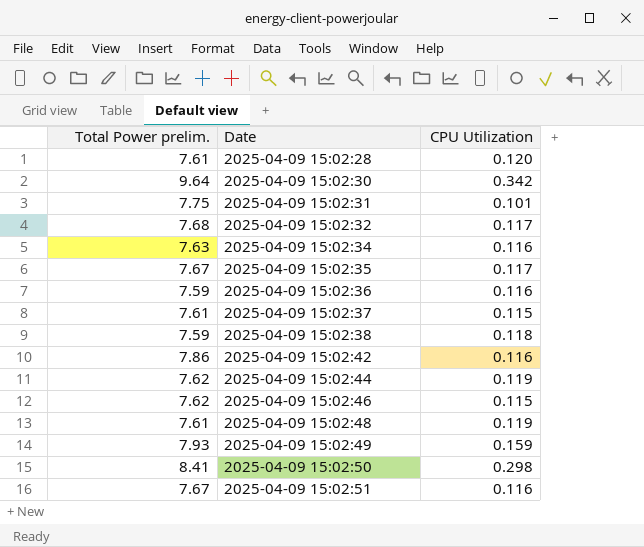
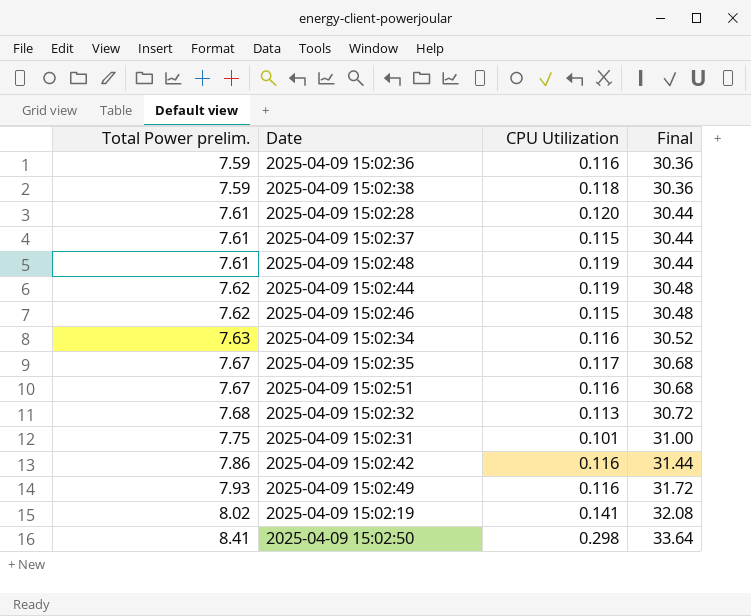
row order: Date ascending -> Total Power prelim. ascending
column Final | formula: none -> [Total Power prelim.] * 4
row 2025-04-09 15:02:30: 9.64 | 0.342 -> none
2025-04-09 15:02:32 | CPU Utilization: 0.117 -> 0.113
2025-04-09 15:02:49 | CPU Utilization: 0.159 -> 0.116
row 2025-04-09 15:02:19: none -> 8.02 | 0.141 | 32.08

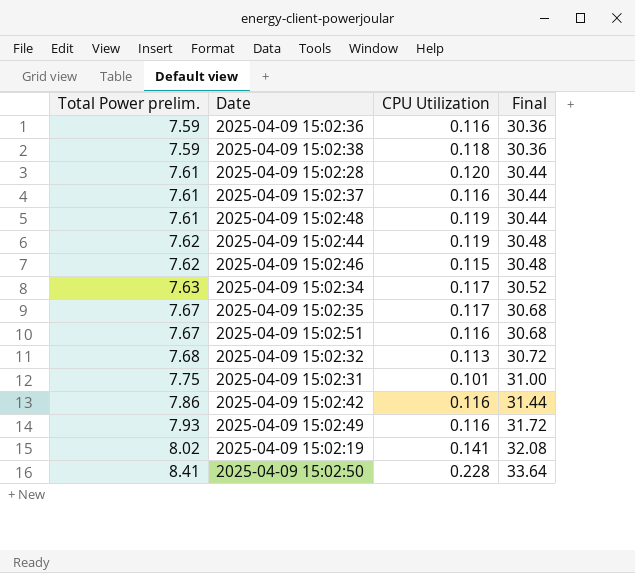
2025-04-09 15:02:37 | CPU Utilization: 0.115 -> 0.116
2025-04-09 15:02:34 | CPU Utilization: 0.116 -> 0.117
2025-04-09 15:02:50 | CPU Utilization: 0.298 -> 0.228

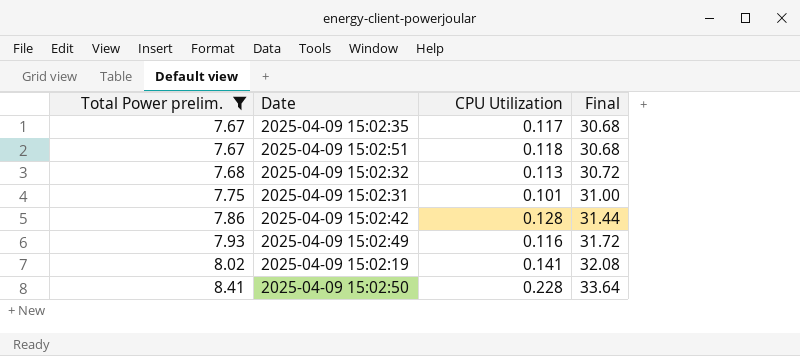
filter: none -> Total Power prelim. >= 7.67
2025-04-09 15:02:51 | CPU Utilization: 0.116 -> 0.118
2025-04-09 15:02:42 | CPU Utilization: 0.116 -> 0.128

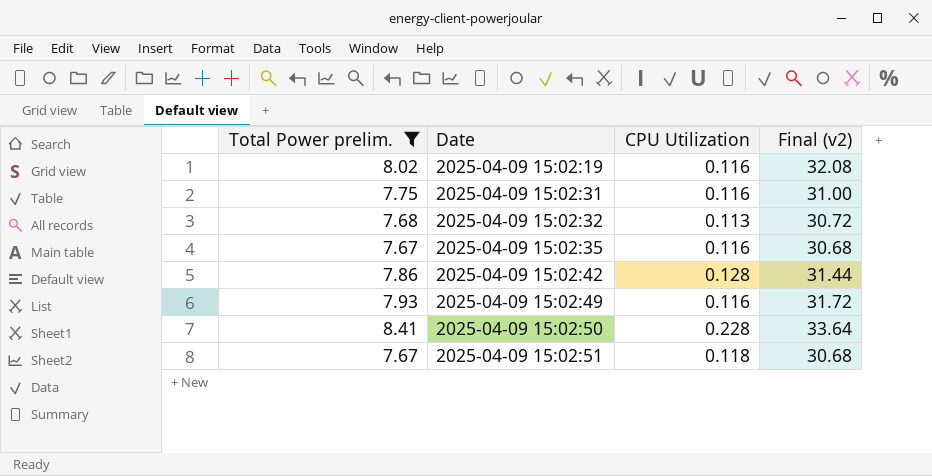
row order: Total Power prelim. ascending -> Date ascending
column name: Final -> Final (v2)
2025-04-09 15:02:19 | CPU Utilization: 0.141 -> 0.116
2025-04-09 15:02:31 | CPU Utilization: 0.101 -> 0.116
2025-04-09 15:02:35 | CPU Utilization: 0.117 -> 0.116

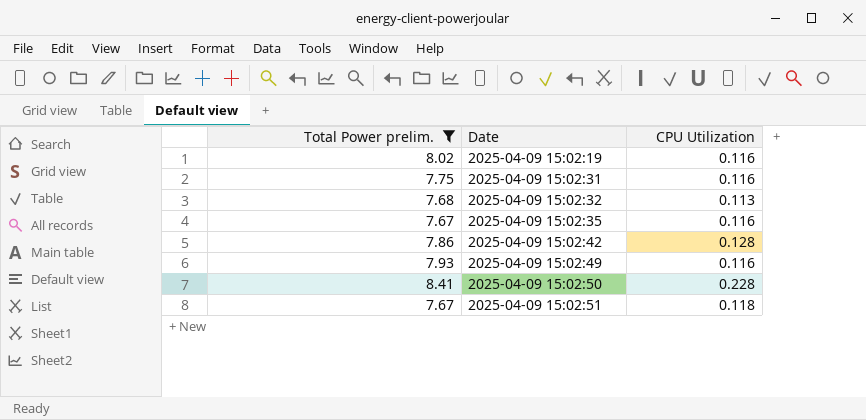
column Final (v2) | formula: [Total Power prelim.] * 4 -> none

